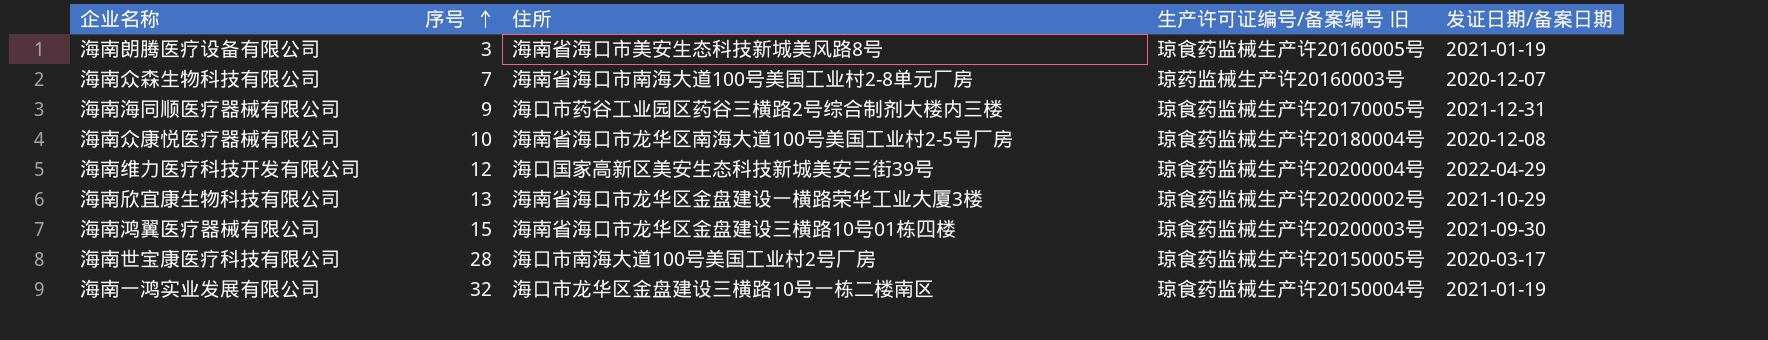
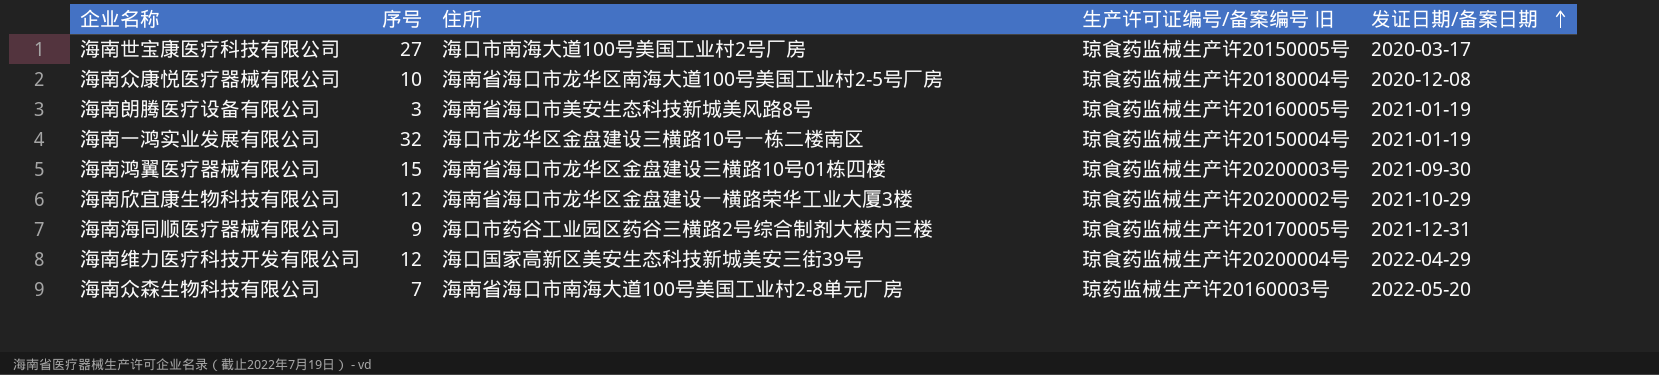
row order: 序号 ascending -> 发证日期/备案日期 ascending
海南世宝康医疗科技有限公司 | 序号: 28 -> 27
海南欣宜康生物科技有限公司 | 序号: 13 -> 12
海南众森生物科技有限公司 | 发证日期/备案日期: 2020-12-07 -> 2022-05-20

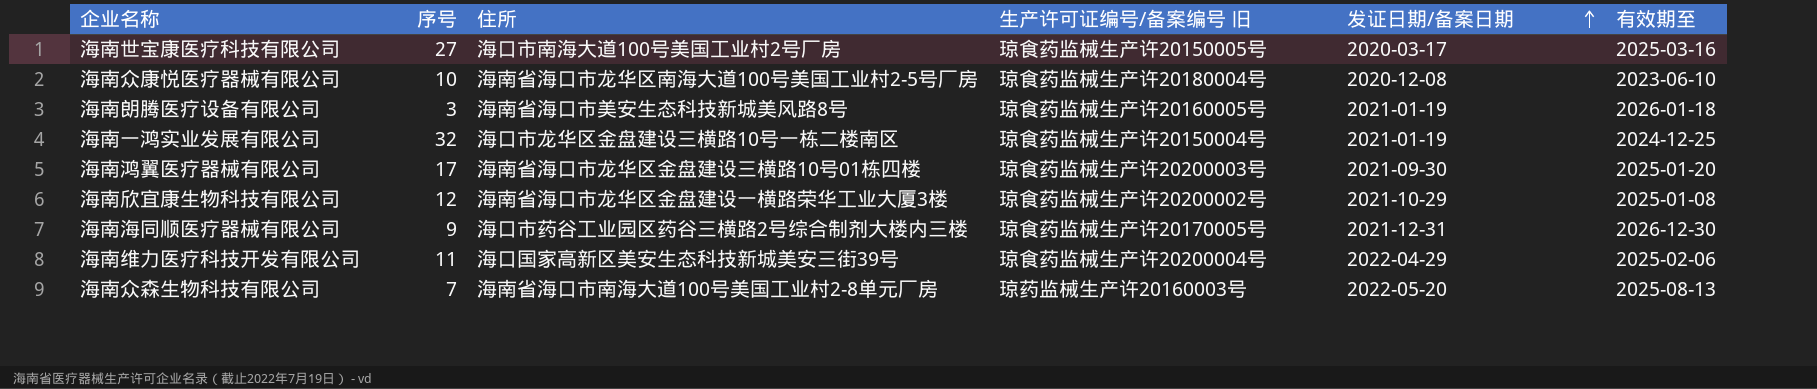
column 有效期至 | position: none -> 6
海南鸿翼医疗器械有限公司 | 序号: 15 -> 17
海南维力医疗科技开发有限公司 | 序号: 12 -> 11

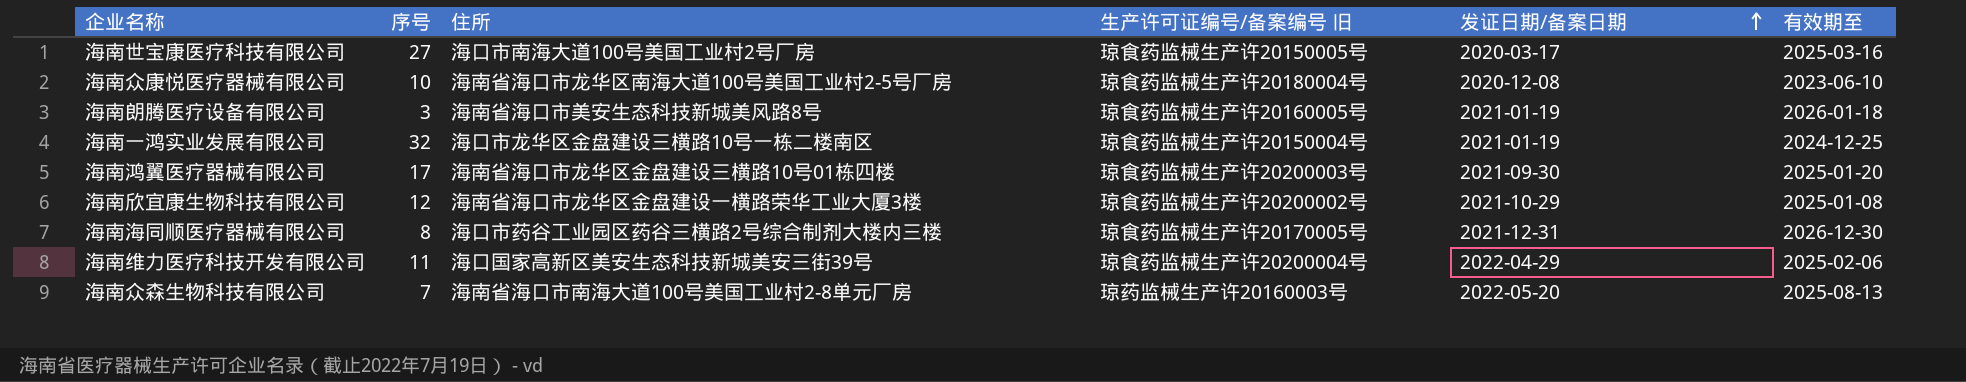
海南海同顺医疗器械有限公司 | 序号: 9 -> 8

